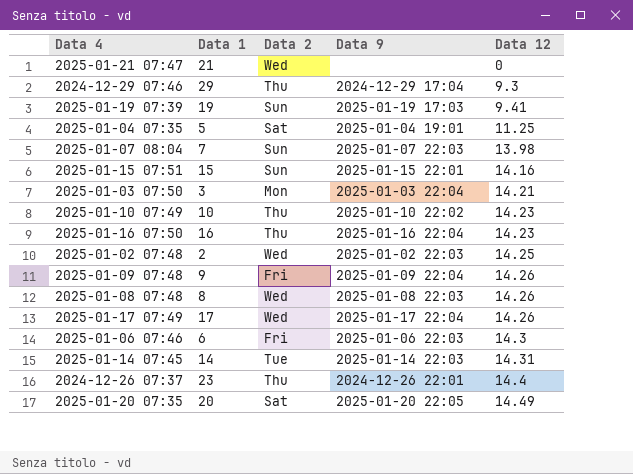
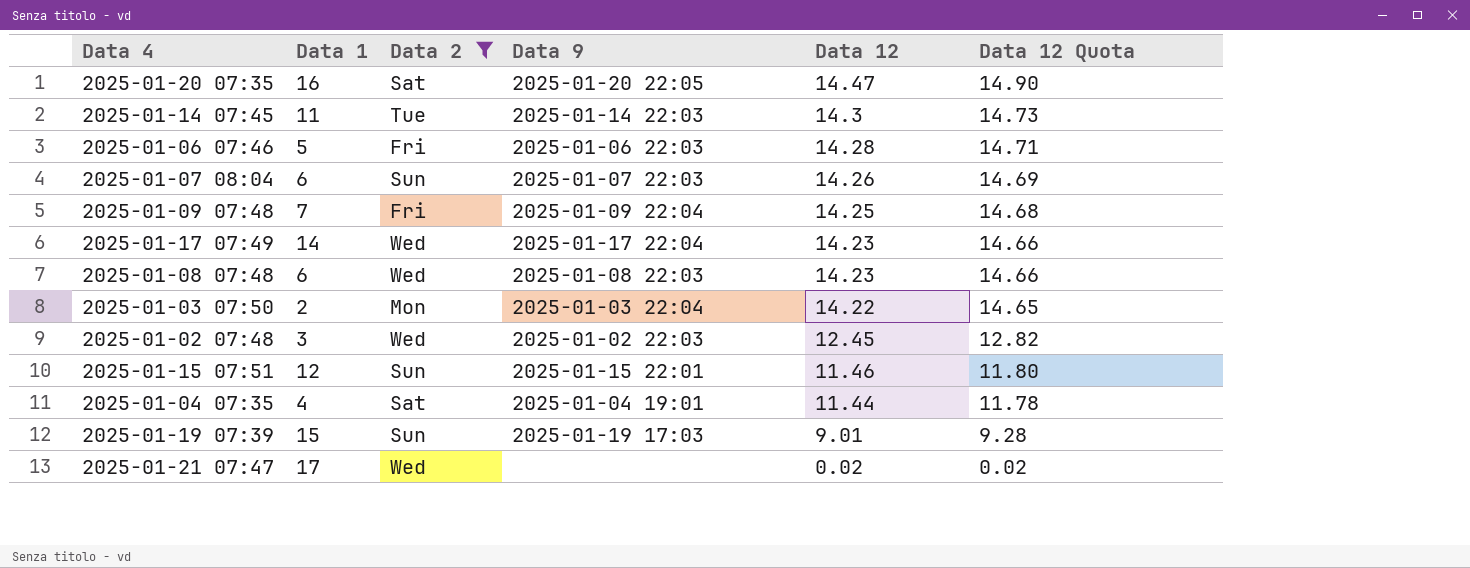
filter: none -> Data 2 != Thu
row order: Data 12 ascending -> Data 12 descending
column Data 12 Quota | formula: none -> [Data 12] * 1.03
2025-01-20 07:35 | Data 1: 20 -> 16
2025-01-20 07:35 | Data 12: 14.49 -> 14.47
2025-01-14 07:45 | Data 1: 14 -> 11
2025-01-14 07:45 | Data 12: 14.31 -> 14.3
2025-01-06 07:46 | Data 1: 6 -> 5
2025-01-06 07:46 | Data 12: 14.3 -> 14.28
2025-01-07 08:04 | Data 1: 7 -> 6
2025-01-07 08:04 | Data 12: 13.98 -> 14.26
2025-01-09 07:48 | Data 1: 9 -> 7
2025-01-09 07:48 | Data 12: 14.26 -> 14.25
2025-01-17 07:49 | Data 1: 17 -> 14
2025-01-17 07:49 | Data 12: 14.26 -> 14.23
2025-01-08 07:48 | Data 1: 8 -> 6
2025-01-08 07:48 | Data 12: 14.26 -> 14.23
2025-01-03 07:50 | Data 1: 3 -> 2
2025-01-03 07:50 | Data 12: 14.21 -> 14.22
2025-01-02 07:48 | Data 1: 2 -> 3
2025-01-02 07:48 | Data 12: 14.25 -> 12.45
2025-01-15 07:51 | Data 1: 15 -> 12
2025-01-15 07:51 | Data 12: 14.16 -> 11.46
2025-01-04 07:35 | Data 1: 5 -> 4
2025-01-04 07:35 | Data 12: 11.25 -> 11.44
2025-01-19 07:39 | Data 1: 19 -> 15
2025-01-19 07:39 | Data 12: 9.41 -> 9.01
2025-01-21 07:47 | Data 1: 21 -> 17
2025-01-21 07:47 | Data 12: 0 -> 0.02

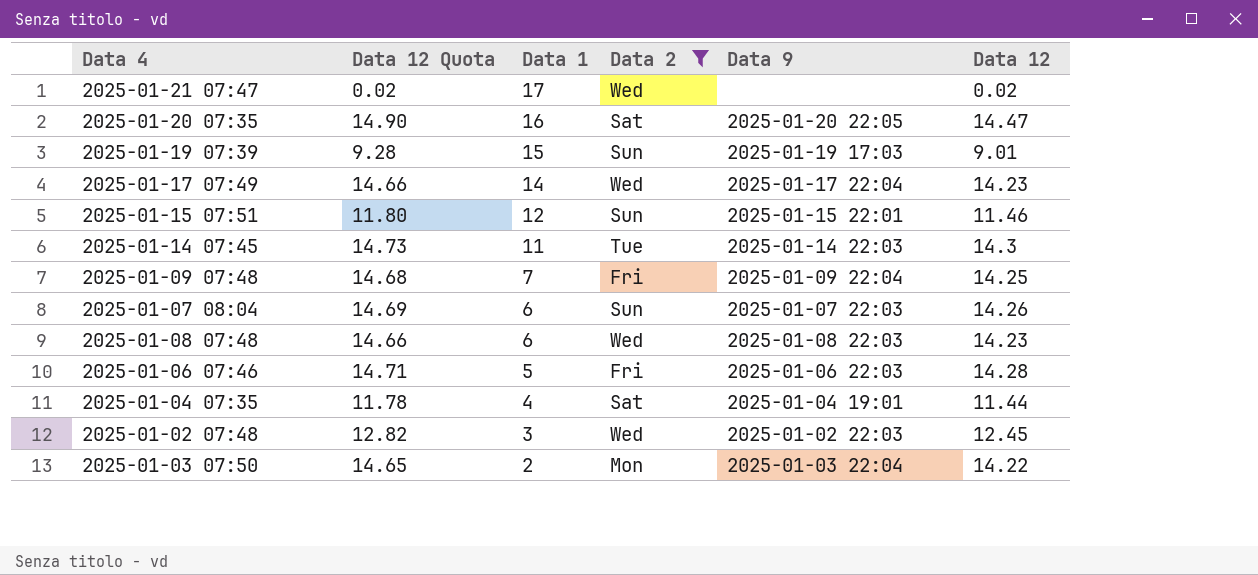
row order: Data 12 descending -> Data 1 descending
column Data 12 Quota | position: 6 -> 2

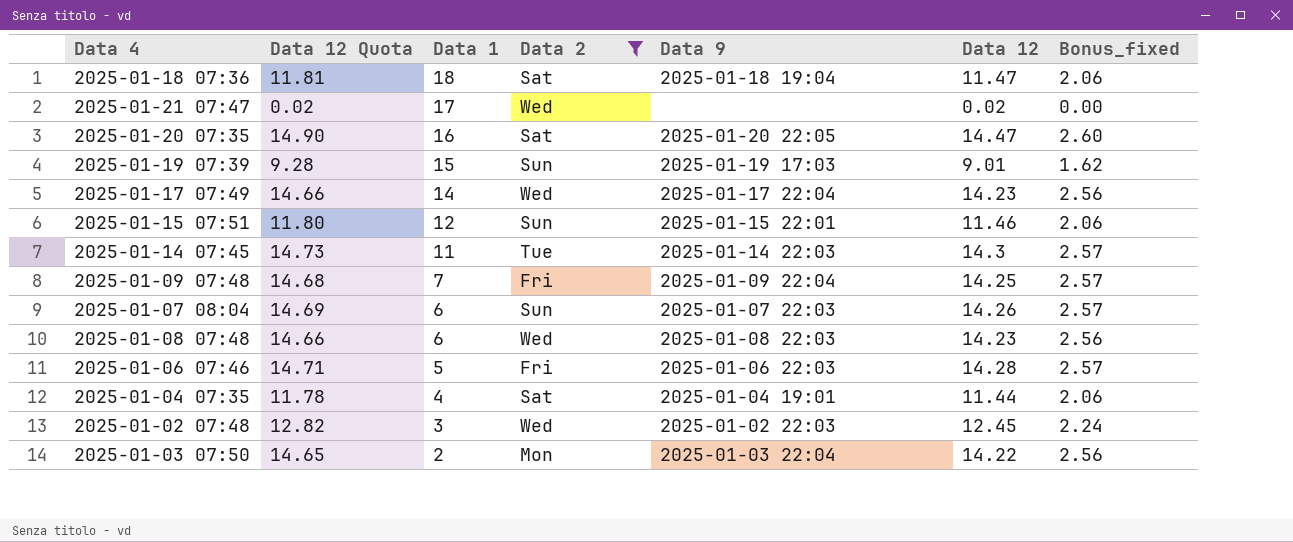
column Bonus_fixed | formula: none -> [Data 12] * 0.18
row 2025-01-18 07:36: none -> 11.81 | 18 | Sat | 2025-01-18 19:04 | 11.47 | 2.06

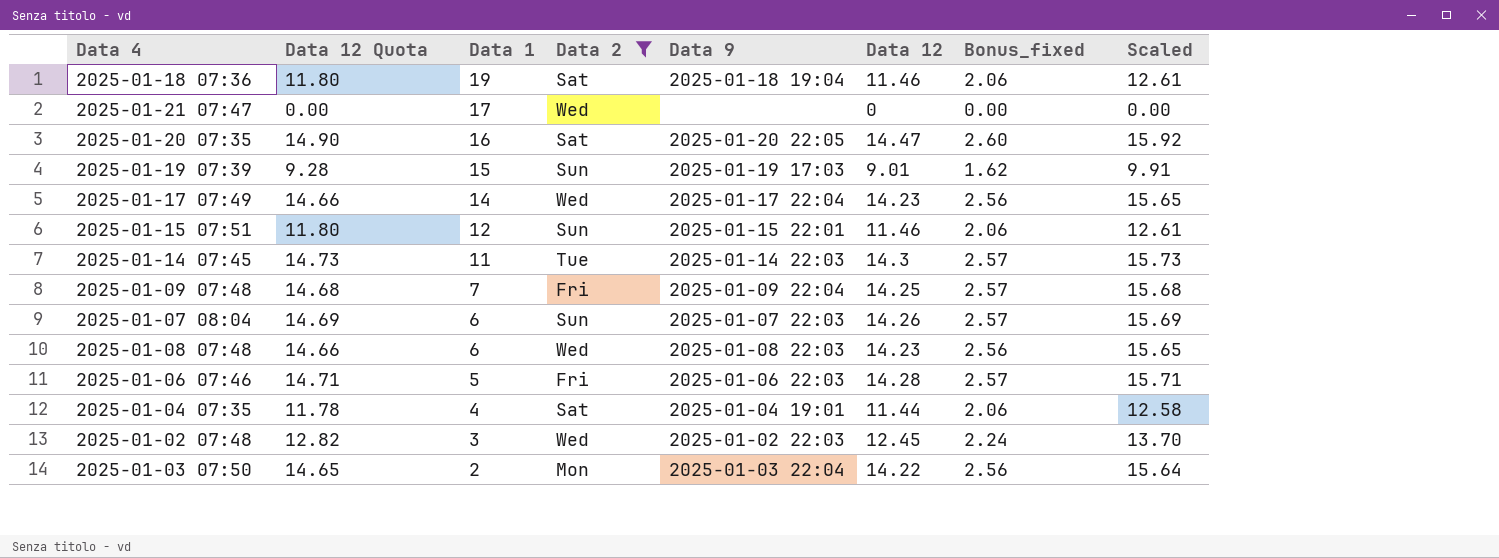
column Scaled | formula: none -> [Data 12] * 1.1
2025-01-18 07:36 | Data 12 Quota: 11.81 -> 11.80
2025-01-18 07:36 | Data 1: 18 -> 19
2025-01-18 07:36 | Data 12: 11.47 -> 11.46
2025-01-21 07:47 | Data 12 Quota: 0.02 -> 0.00
2025-01-21 07:47 | Data 12: 0.02 -> 0

